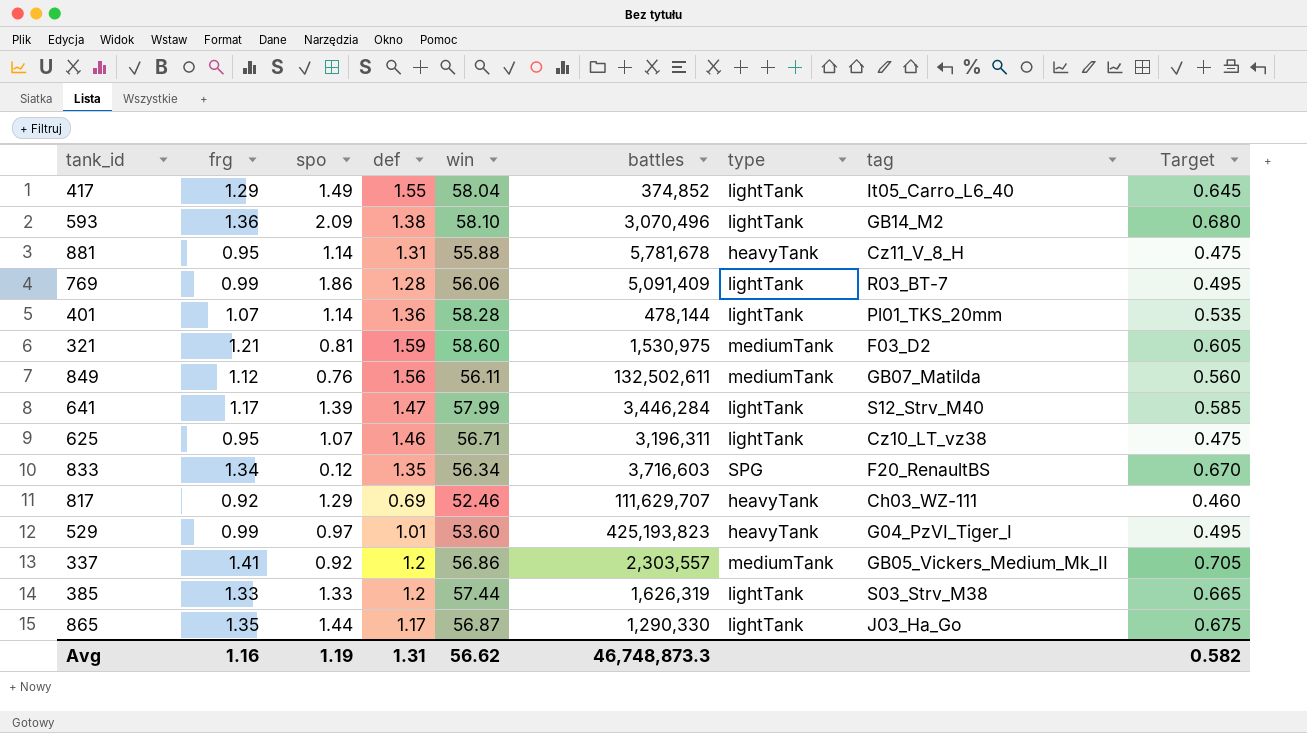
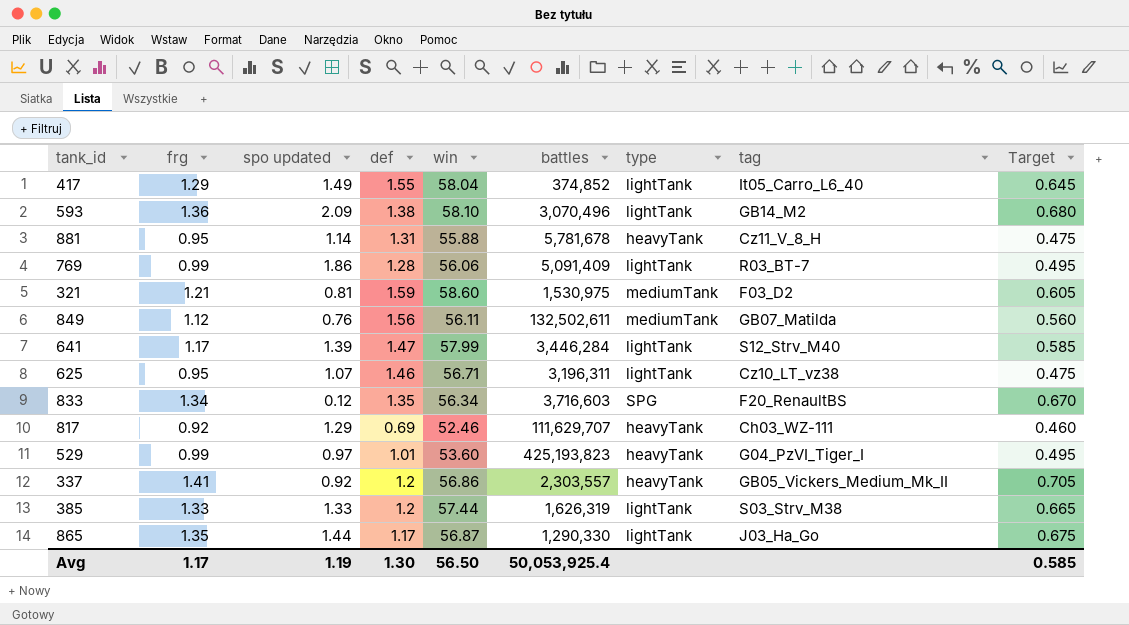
column name: spo -> spo updated
row 401: 1.07 | 1.14 | 1.36 | 58.28 | 478,144 | lightTank | Pl01_TKS_20mm | 0.535 -> none
337 | type: mediumTank -> heavyTank
Avg | frg: 1.16 -> 1.17
Avg | def: 1.31 -> 1.30
Avg | win: 56.62 -> 56.50
Avg | battles: 46,748,873.3 -> 50,053,925.4
Avg | Target: 0.582 -> 0.585

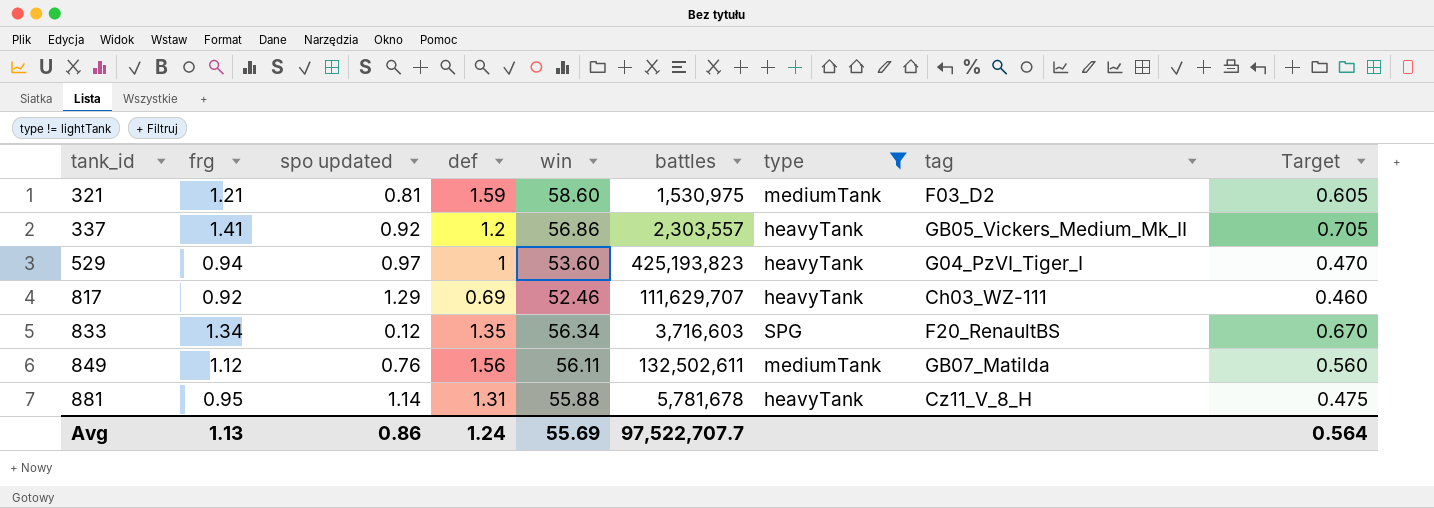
filter: none -> type != lightTank
row order: none -> tank_id ascending
529 | frg: 0.99 -> 0.94
529 | def: 1.01 -> 1
529 | Target: 0.495 -> 0.470
Avg | frg: 1.17 -> 1.13
Avg | spo updated: 1.19 -> 0.86
Avg | def: 1.30 -> 1.24
Avg | win: 56.50 -> 55.69
Avg | battles: 50,053,925.4 -> 97,522,707.7
Avg | Target: 0.585 -> 0.564

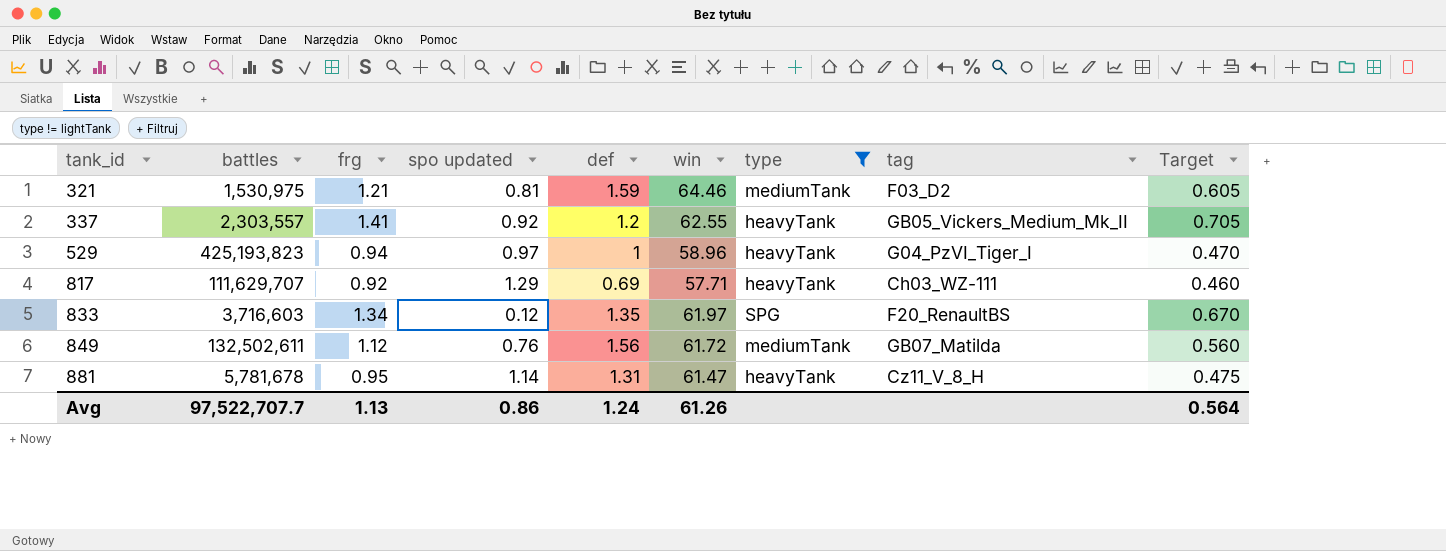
column battles | position: 6 -> 2
321 | win: 58.60 -> 64.46
337 | win: 56.86 -> 62.55
529 | win: 53.60 -> 58.96
817 | win: 52.46 -> 57.71
833 | win: 56.34 -> 61.97
849 | win: 56.11 -> 61.72
881 | win: 55.88 -> 61.47
Avg | win: 55.69 -> 61.26

